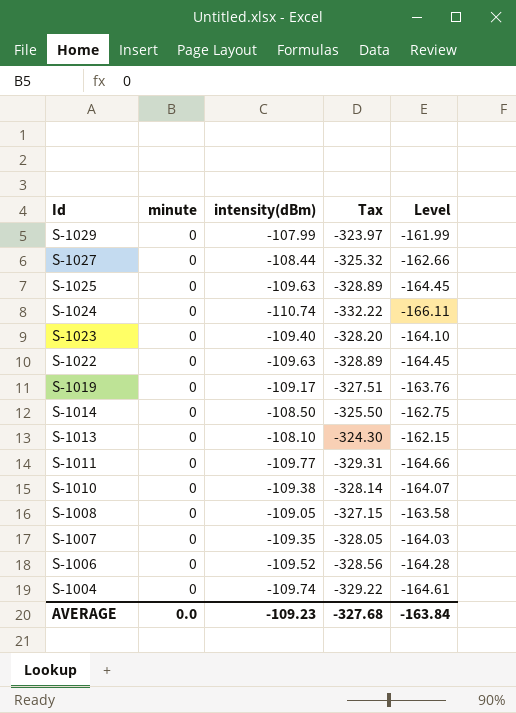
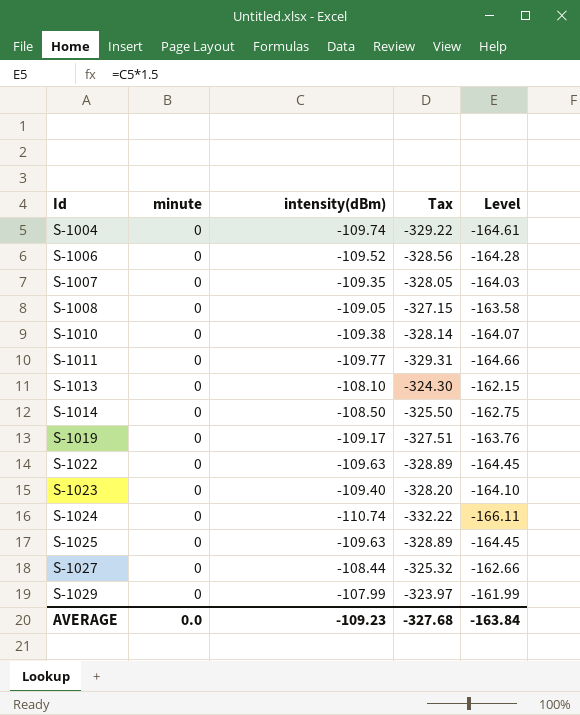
row order: Id descending -> Id ascending

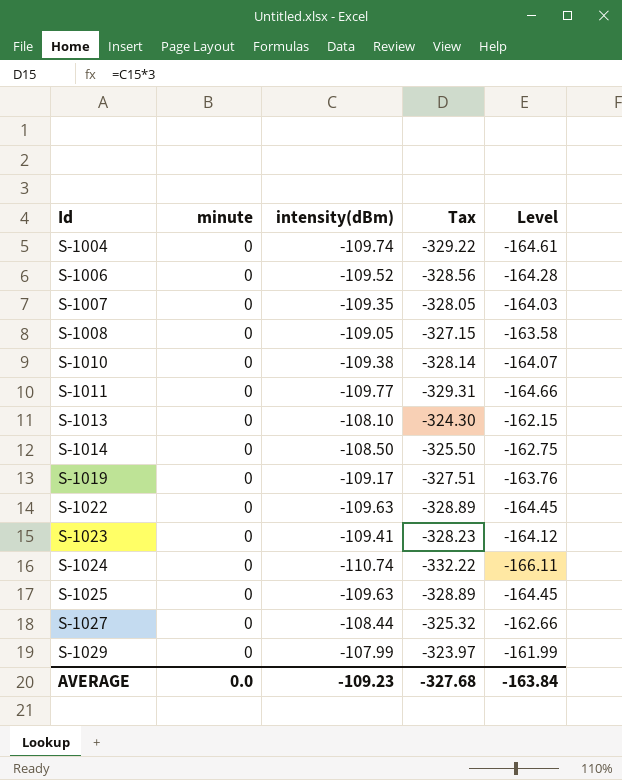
S-1023 | intensity(dBm): -109.40 -> -109.41
S-1023 | Tax: -328.20 -> -328.23
S-1023 | Level: -164.10 -> -164.12

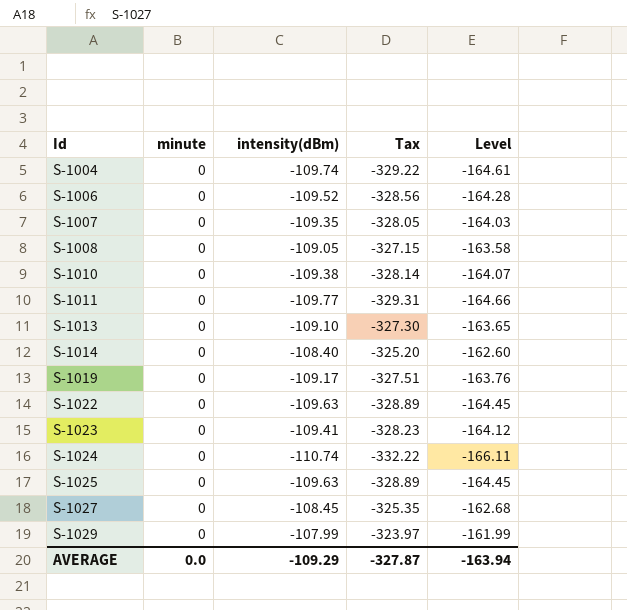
S-1013 | intensity(dBm): -108.10 -> -109.10
S-1013 | Tax: -324.30 -> -327.30
S-1013 | Level: -162.15 -> -163.65
S-1014 | intensity(dBm): -108.50 -> -108.40
S-1014 | Tax: -325.50 -> -325.20
S-1014 | Level: -162.75 -> -162.60
S-1027 | intensity(dBm): -108.44 -> -108.45
S-1027 | Tax: -325.32 -> -325.35
S-1027 | Level: -162.66 -> -162.68
AVERAGE | intensity(dBm): -109.23 -> -109.29
AVERAGE | Tax: -327.68 -> -327.87
AVERAGE | Level: -163.84 -> -163.94

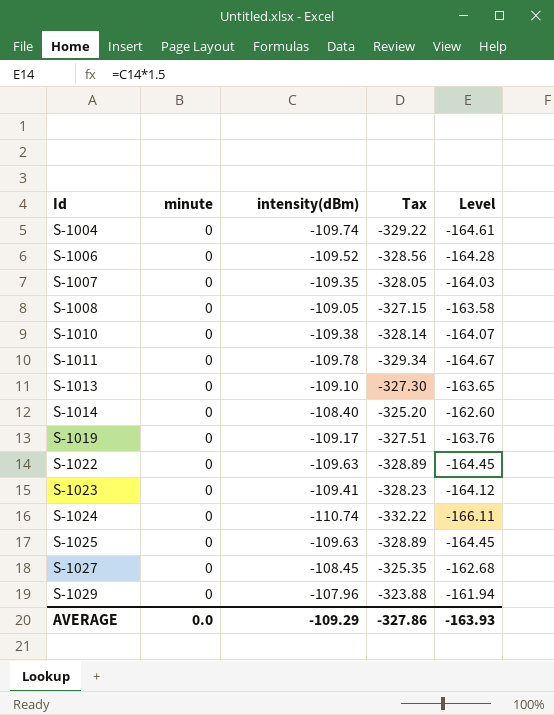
S-1011 | intensity(dBm): -109.77 -> -109.78
S-1011 | Tax: -329.31 -> -329.34
S-1011 | Level: -164.66 -> -164.67
S-1029 | intensity(dBm): -107.99 -> -107.96
S-1029 | Tax: -323.97 -> -323.88
S-1029 | Level: -161.99 -> -161.94
AVERAGE | Tax: -327.87 -> -327.86
AVERAGE | Level: -163.94 -> -163.93

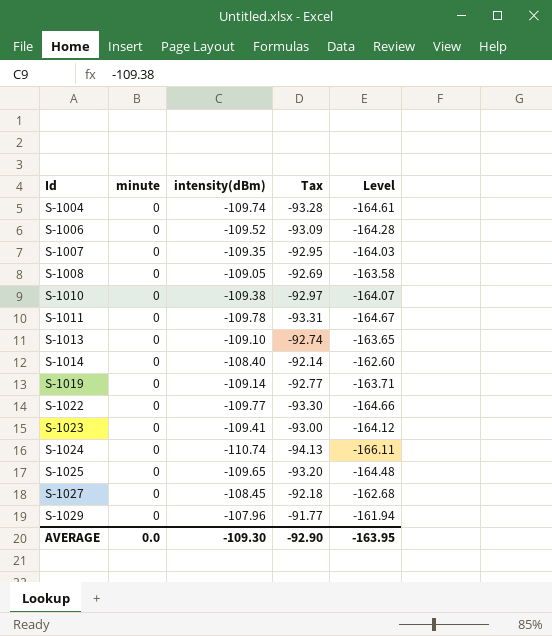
column Tax | formula: [intensity(dBm)] * 3 -> [intensity(dBm)] * 0.85
S-1019 | intensity(dBm): -109.17 -> -109.14
S-1019 | Level: -163.76 -> -163.71
S-1022 | intensity(dBm): -109.63 -> -109.77
S-1022 | Level: -164.45 -> -164.66
S-1025 | intensity(dBm): -109.63 -> -109.65
S-1025 | Level: -164.45 -> -164.48
AVERAGE | intensity(dBm): -109.29 -> -109.30
AVERAGE | Tax: -327.86 -> -92.90
AVERAGE | Level: -163.93 -> -163.95

